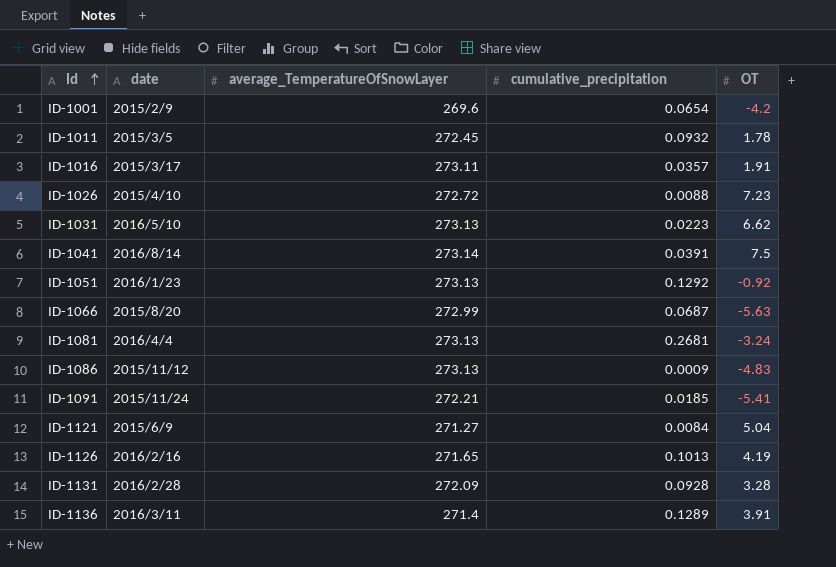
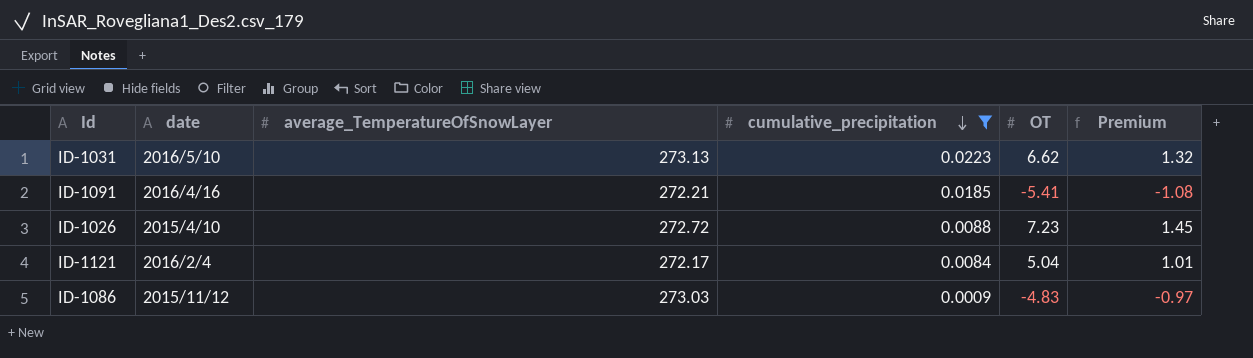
filter: none -> cumulative_precipitation <= 0.0223
row order: Id ascending -> cumulative_precipitation descending
column Premium | formula: none -> [OT] * 0.2
ID-1091 | date: 2015/11/24 -> 2016/4/16
ID-1121 | date: 2015/6/9 -> 2016/2/4
ID-1121 | average_TemperatureOfSnowLayer: 271.27 -> 272.17
ID-1086 | average_TemperatureOfSnowLayer: 273.13 -> 273.03

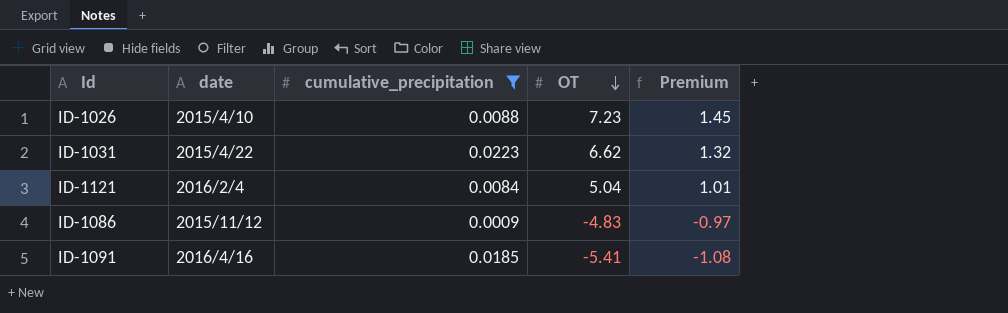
row order: cumulative_precipitation descending -> OT descending
column average_TemperatureOfSnowLayer | position: 3 -> none
ID-1031 | date: 2016/5/10 -> 2015/4/22

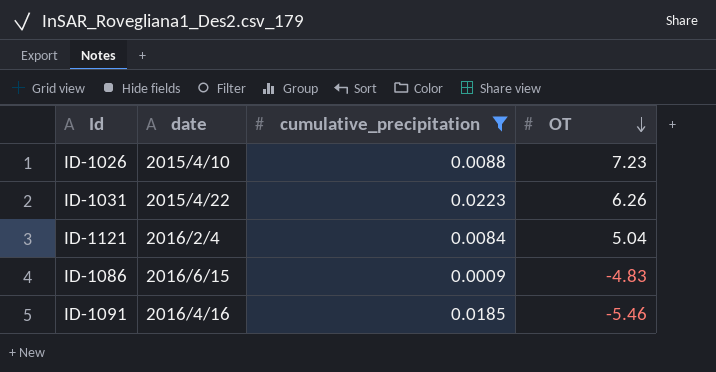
column Premium | formula: [OT] * 0.2 -> none
ID-1031 | OT: 6.62 -> 6.26
ID-1086 | date: 2015/11/12 -> 2016/6/15
ID-1091 | OT: -5.41 -> -5.46

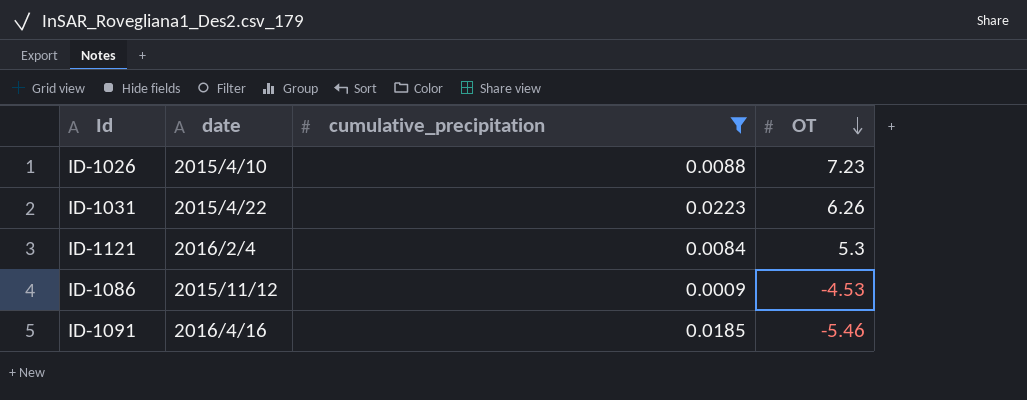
ID-1121 | OT: 5.04 -> 5.3
ID-1086 | date: 2016/6/15 -> 2015/11/12
ID-1086 | OT: -4.83 -> -4.53

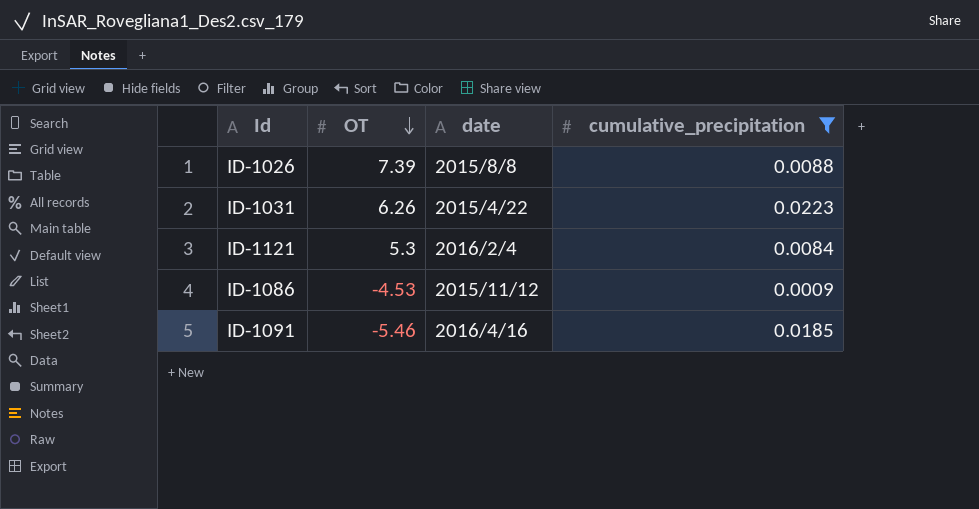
column OT | position: 4 -> 2
ID-1026 | OT: 7.23 -> 7.39
ID-1026 | date: 2015/4/10 -> 2015/8/8

